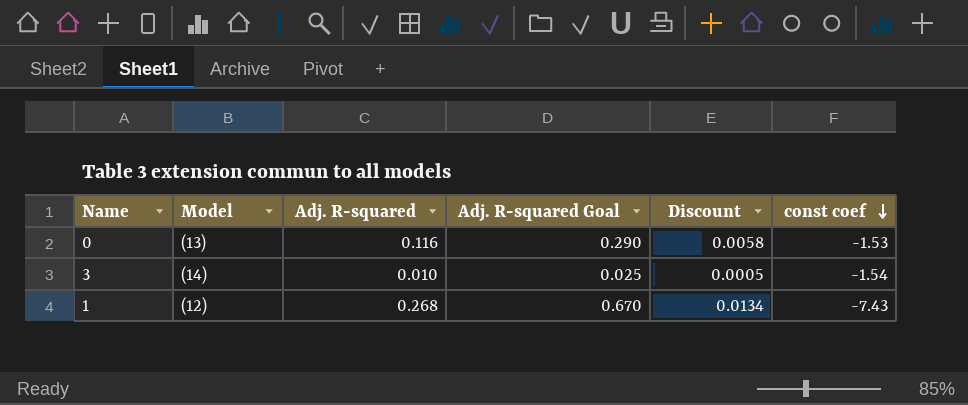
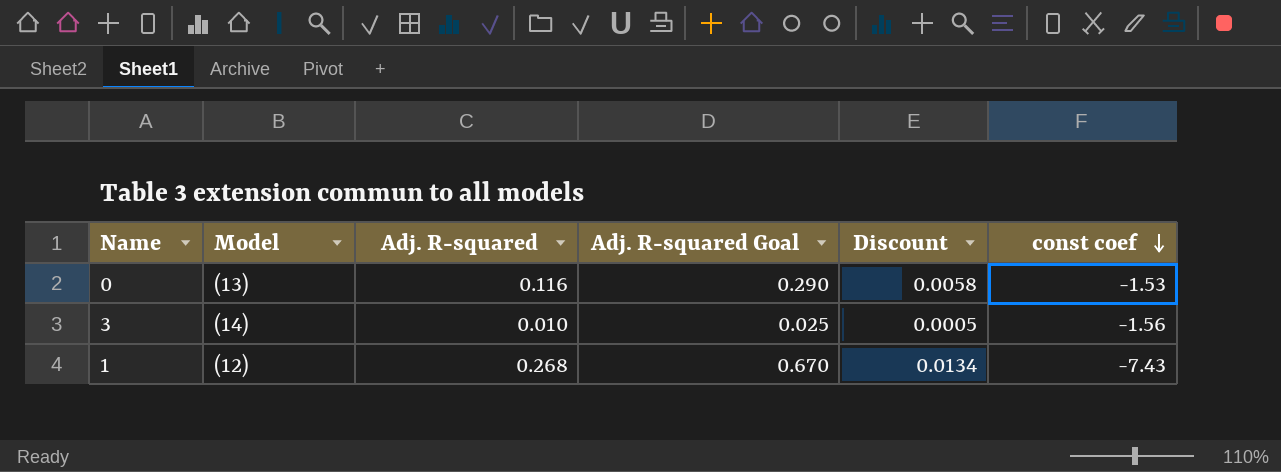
3 | const coef: -1.54 -> -1.56

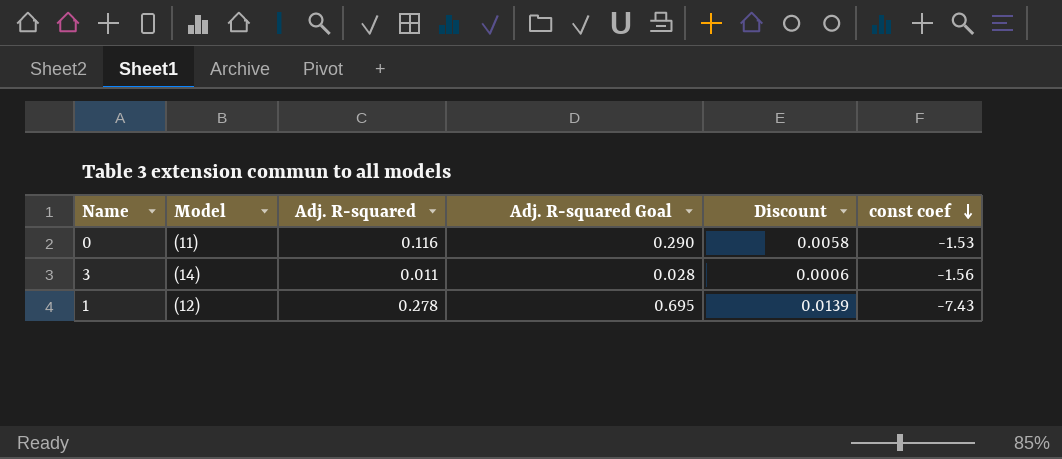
0 | Model: (13) -> (11)
3 | Adj. R-squared: 0.010 -> 0.011
3 | Adj. R-squared Goal: 0.025 -> 0.028
3 | Discount: 0.0005 -> 0.0006
1 | Adj. R-squared: 0.268 -> 0.278
1 | Adj. R-squared Goal: 0.670 -> 0.695
1 | Discount: 0.0134 -> 0.0139

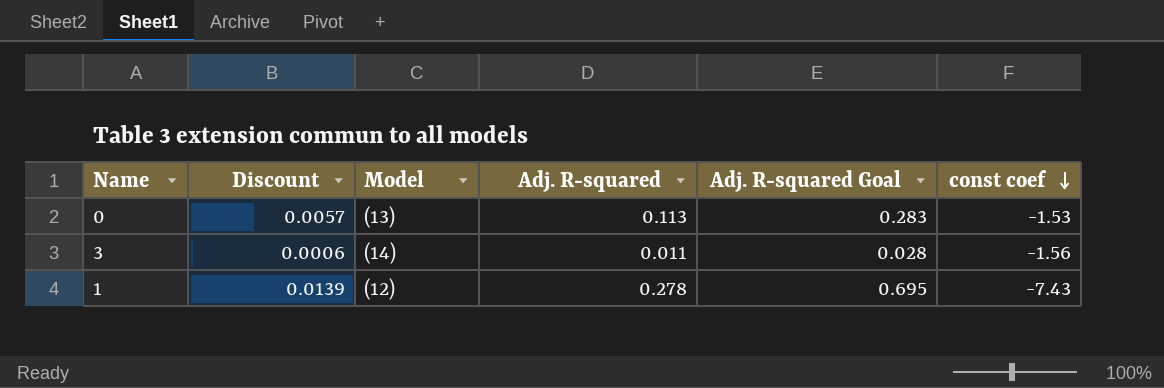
column Discount | position: 5 -> 2
0 | Discount: 0.0058 -> 0.0057
0 | Model: (11) -> (13)
0 | Adj. R-squared: 0.116 -> 0.113
0 | Adj. R-squared Goal: 0.290 -> 0.283

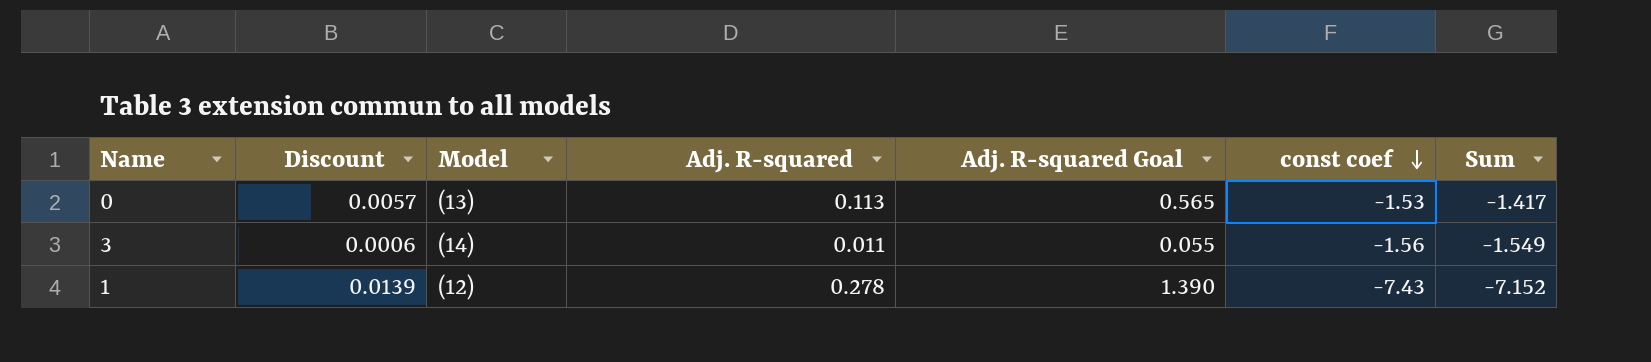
column Adj. R-squared Goal | formula: [Adj. R-squared] * 2.5 -> [Adj. R-squared] * 5
column Sum | formula: none -> [Adj. R-squared] + [const coef]

